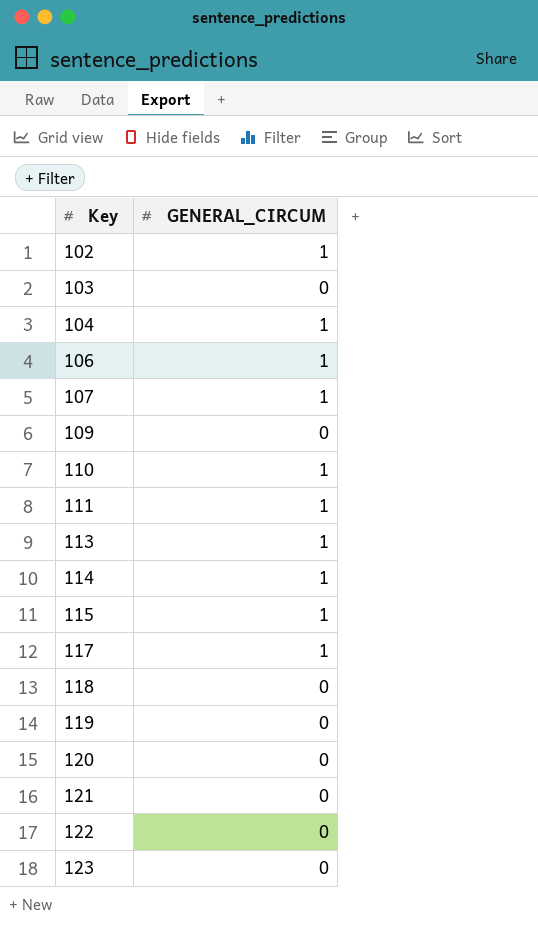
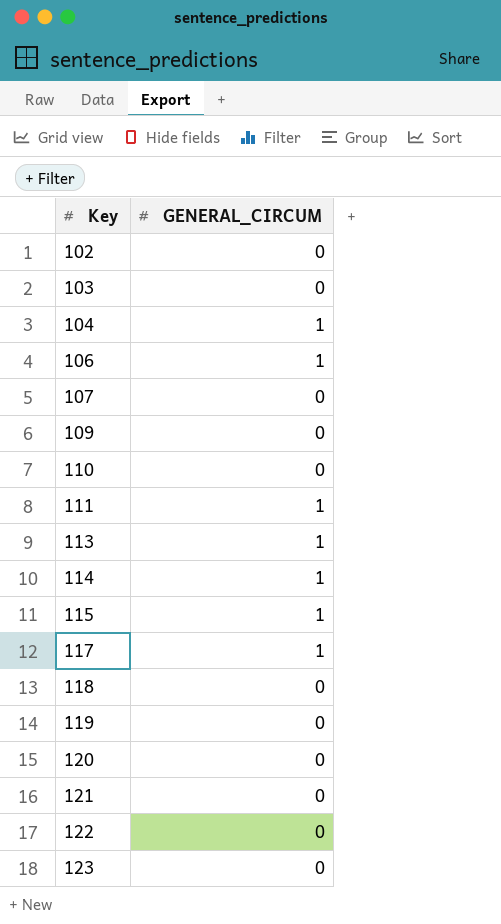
102 | GENERAL_CIRCUM: 1 -> 0
107 | GENERAL_CIRCUM: 1 -> 0
110 | GENERAL_CIRCUM: 1 -> 0

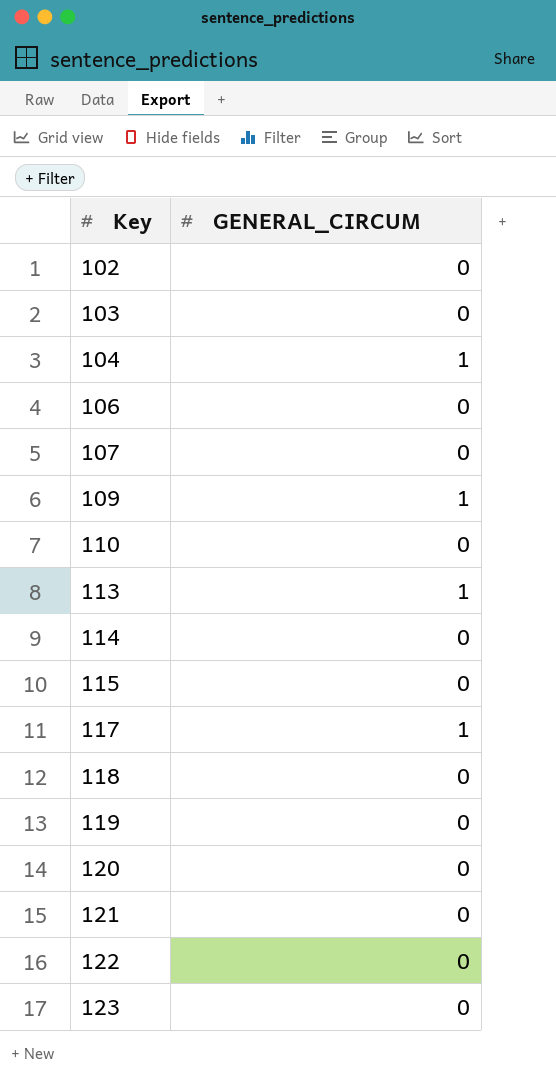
row 111: 1 -> none
106 | GENERAL_CIRCUM: 1 -> 0
109 | GENERAL_CIRCUM: 0 -> 1
114 | GENERAL_CIRCUM: 1 -> 0
115 | GENERAL_CIRCUM: 1 -> 0

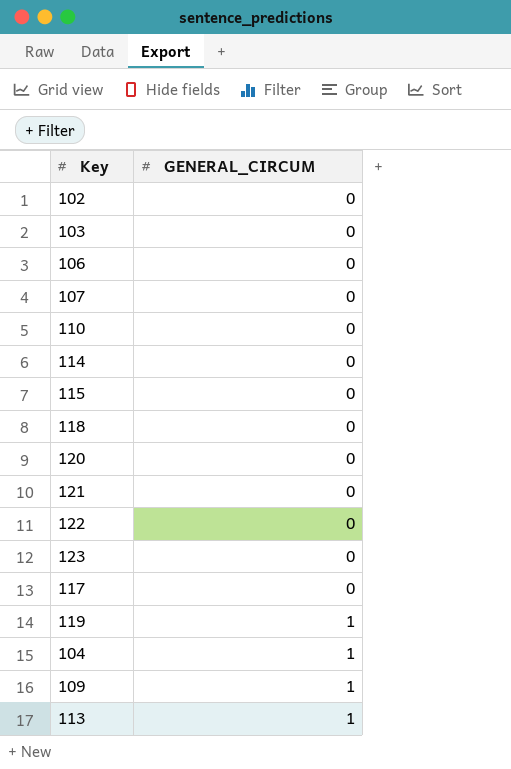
row order: Key ascending -> GENERAL_CIRCUM ascending
117 | GENERAL_CIRCUM: 1 -> 0
119 | GENERAL_CIRCUM: 0 -> 1

